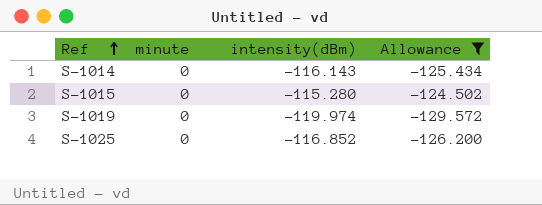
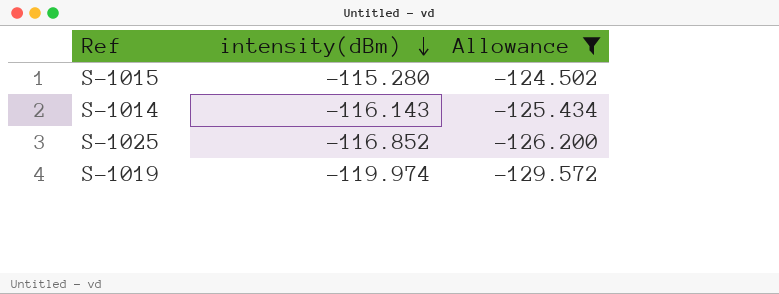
row order: Ref ascending -> intensity(dBm) descending
column minute | position: 2 -> none

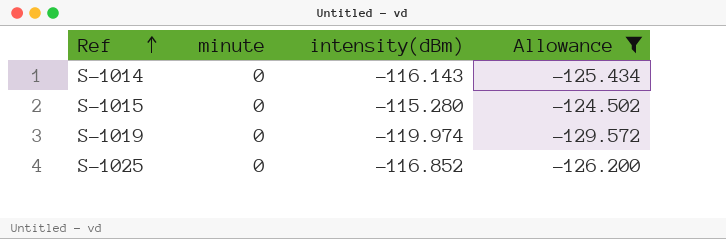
row order: intensity(dBm) descending -> Ref ascending
column minute | position: none -> 2

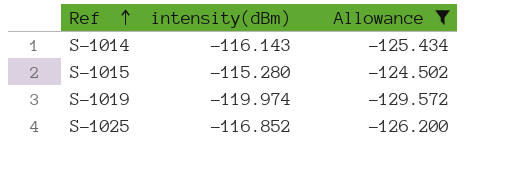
column minute | position: 2 -> none

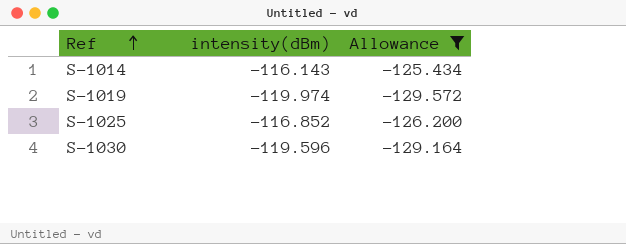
row S-1015: -115.280 | -124.502 -> none
row S-1030: none -> -119.596 | -129.164

